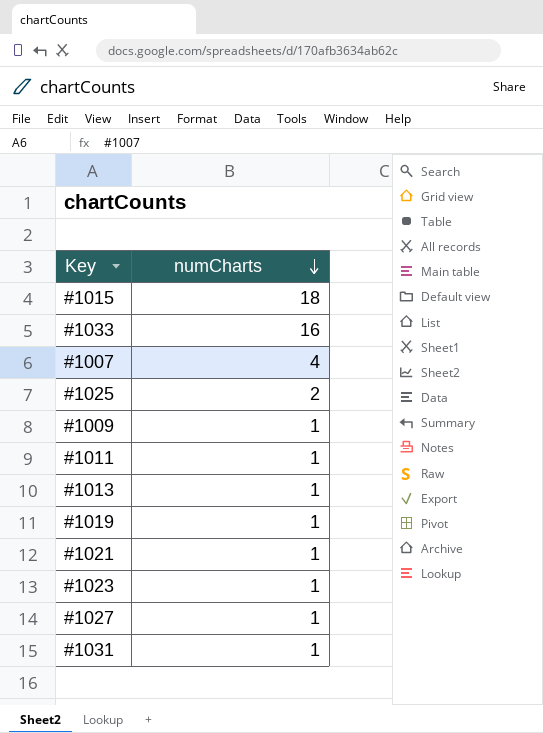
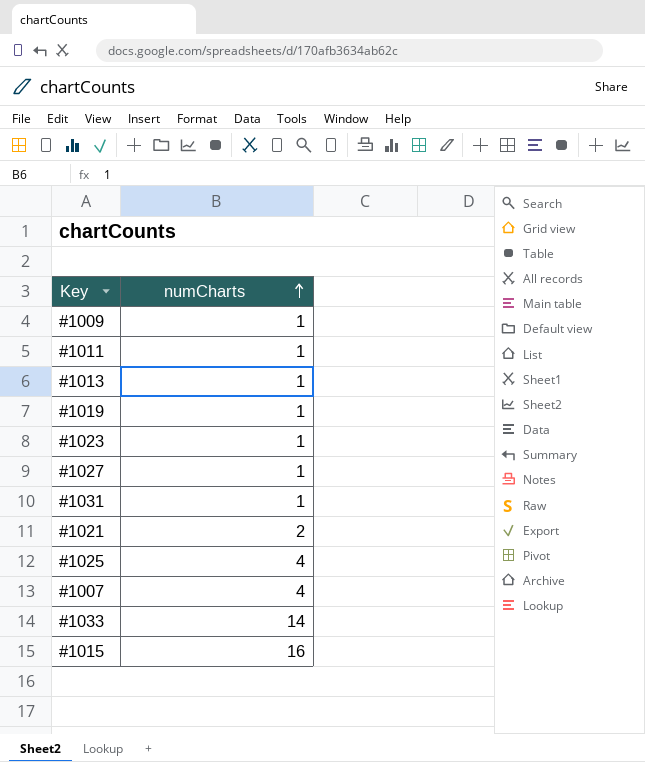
row order: numCharts descending -> numCharts ascending
#1021 | numCharts: 1 -> 2
#1025 | numCharts: 2 -> 4
#1033 | numCharts: 16 -> 14
#1015 | numCharts: 18 -> 16

